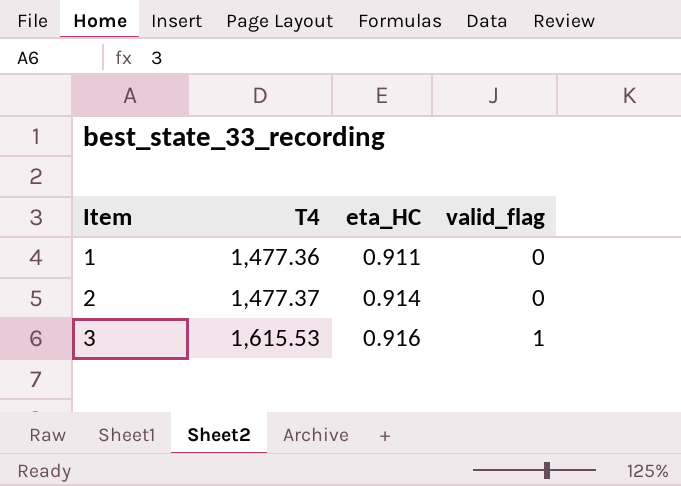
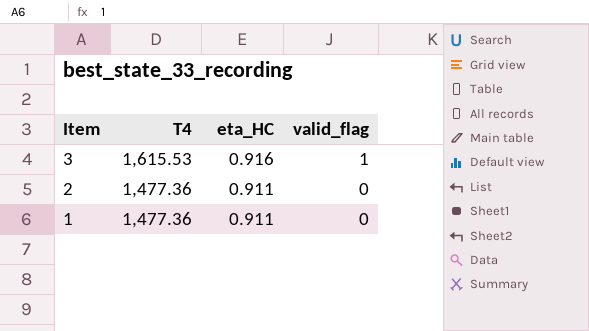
row order: Item ascending -> Item descending
2 | T4: 1,477.37 -> 1,477.36
2 | eta_HC: 0.914 -> 0.911

